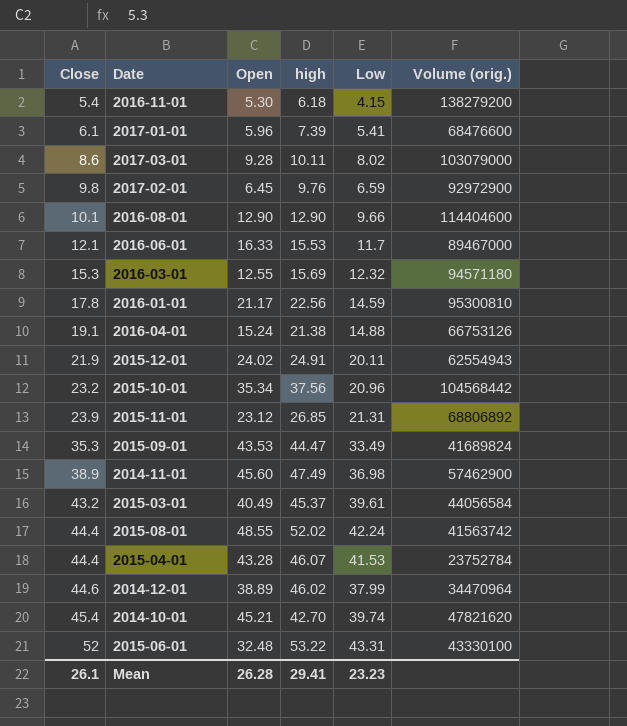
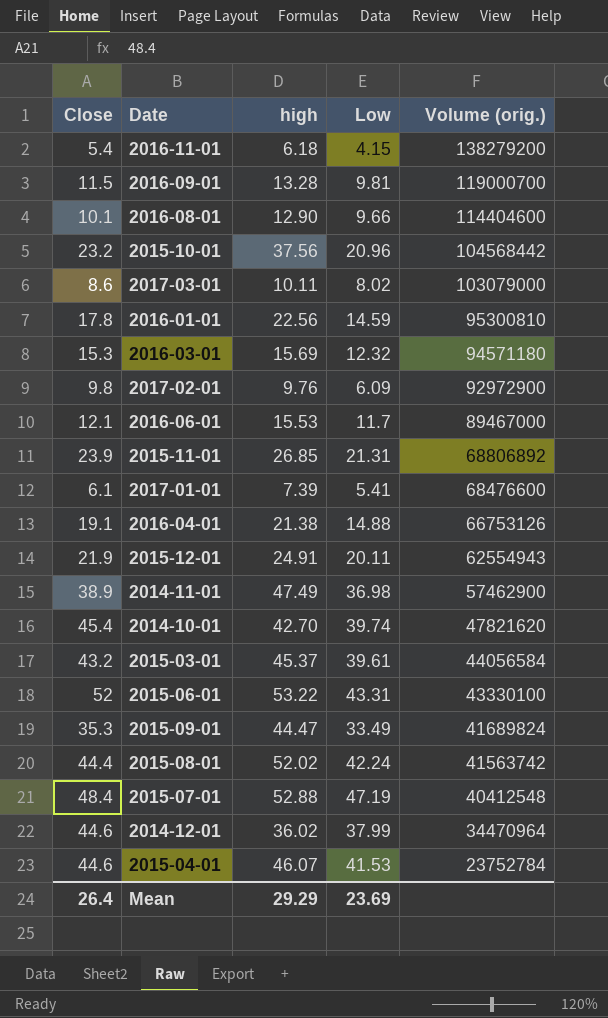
row order: Close ascending -> Volume (orig.) descending
column Open | position: 3 -> none
row 2016-09-01: none -> 11.5 | 13.28 | 9.81 | 119000700
2017-02-01 | Low: 6.59 -> 6.09
row 2015-07-01: none -> 48.4 | 52.88 | 47.19 | 40412548
2014-12-01 | high: 46.02 -> 36.02
2015-04-01 | Close: 44.4 -> 44.6
Mean | Close: 26.1 -> 26.4
Mean | high: 29.41 -> 29.29
Mean | Low: 23.23 -> 23.69

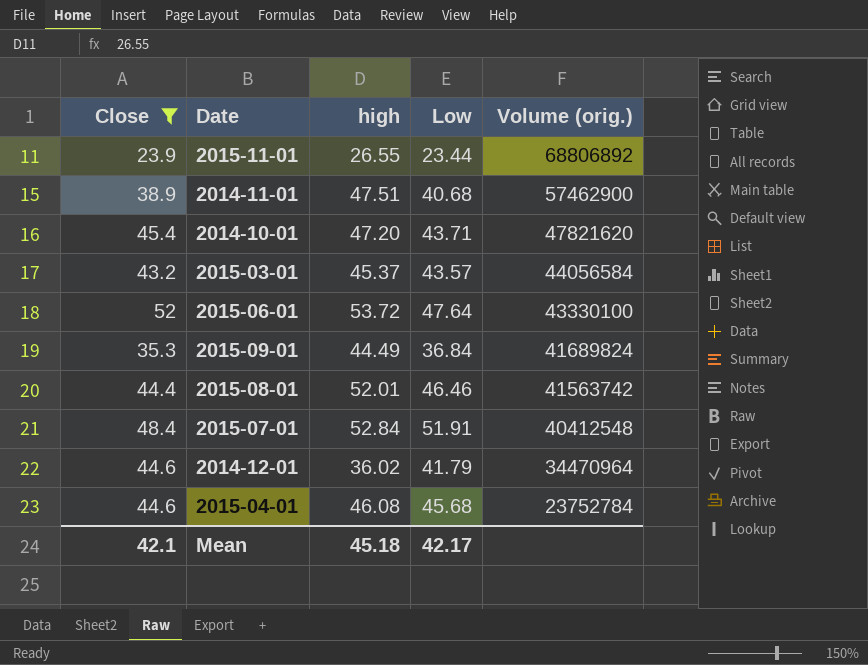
filter: none -> Close >= 23.9
2015-11-01 | high: 26.85 -> 26.55
2015-11-01 | Low: 21.31 -> 23.44
2014-11-01 | high: 47.49 -> 47.51
2014-11-01 | Low: 36.98 -> 40.68
2014-10-01 | high: 42.70 -> 47.20
2014-10-01 | Low: 39.74 -> 43.71
2015-03-01 | Low: 39.61 -> 43.57
2015-06-01 | high: 53.22 -> 53.72
2015-06-01 | Low: 43.31 -> 47.64
2015-09-01 | high: 44.47 -> 44.49
2015-09-01 | Low: 33.49 -> 36.84
2015-08-01 | high: 52.02 -> 52.01
2015-08-01 | Low: 42.24 -> 46.46
2015-07-01 | high: 52.88 -> 52.84
2015-07-01 | Low: 47.19 -> 51.91
2014-12-01 | Low: 37.99 -> 41.79
2015-04-01 | high: 46.07 -> 46.08
2015-04-01 | Low: 41.53 -> 45.68
Mean | Close: 26.4 -> 42.1
Mean | high: 29.29 -> 45.18
Mean | Low: 23.69 -> 42.17

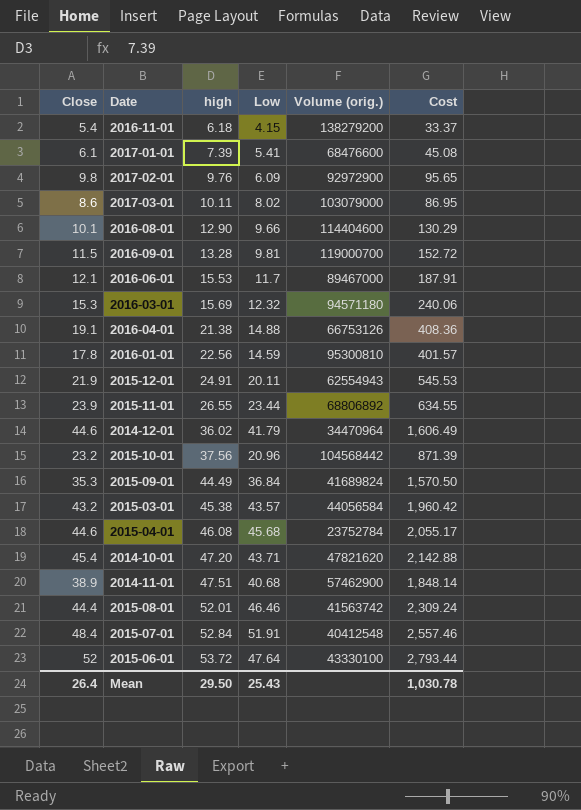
filter: Close >= 23.9 -> none
row order: Volume (orig.) descending -> high ascending
column Cost | formula: none -> [Close] * [high]
2015-03-01 | high: 45.37 -> 45.38
Mean | Close: 42.1 -> 26.4
Mean | high: 45.18 -> 29.50
Mean | Low: 42.17 -> 25.43

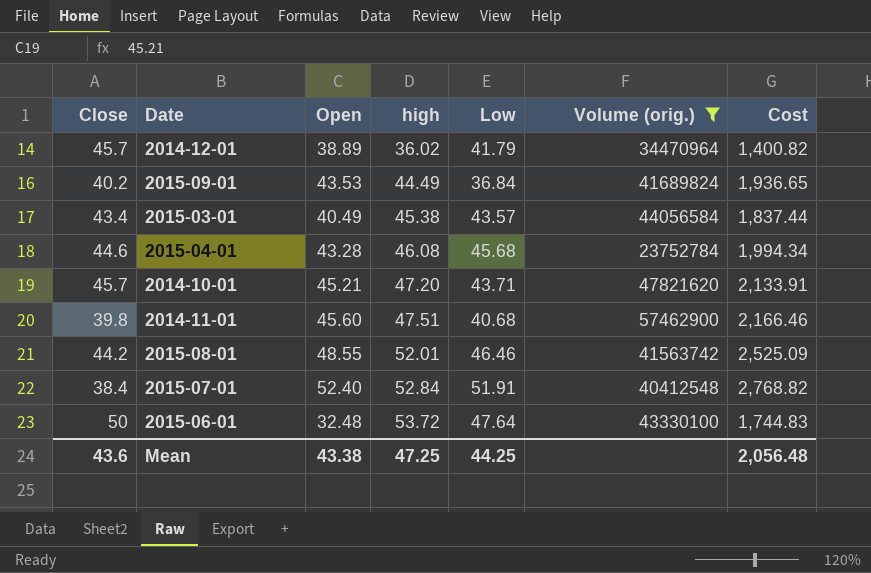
filter: none -> Volume (orig.) <= 57462900
column Open | position: none -> 3
column Cost | formula: [Close] * [high] -> [Open] * [high]
2014-12-01 | Close: 44.6 -> 45.7
2015-09-01 | Close: 35.3 -> 40.2
2015-03-01 | Close: 43.2 -> 43.4
2014-10-01 | Close: 45.4 -> 45.7
2014-11-01 | Close: 38.9 -> 39.8
2015-08-01 | Close: 44.4 -> 44.2
2015-07-01 | Close: 48.4 -> 38.4
2015-06-01 | Close: 52 -> 50
Mean | Close: 26.4 -> 43.6
Mean | high: 29.50 -> 47.25
Mean | Low: 25.43 -> 44.25
Mean | Cost: 1,030.78 -> 2,056.48

